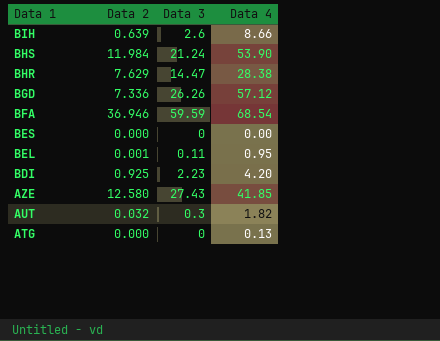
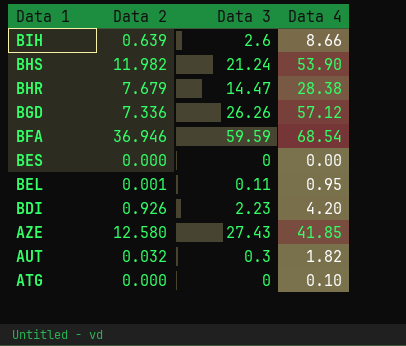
BHS | Data 2: 11.984 -> 11.982
BHR | Data 2: 7.629 -> 7.679
BDI | Data 2: 0.925 -> 0.926
ATG | Data 4: 0.13 -> 0.10

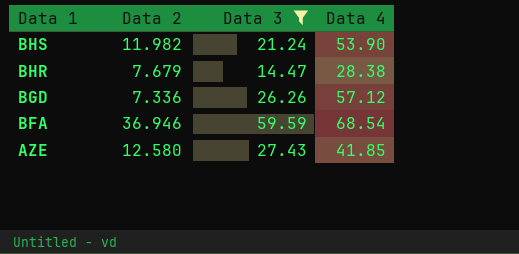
filter: none -> Data 3 >= 14.47

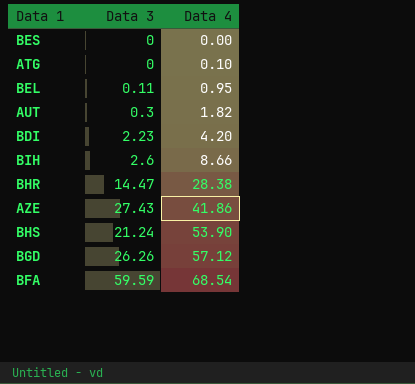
filter: Data 3 >= 14.47 -> none
row order: Data 1 descending -> Data 4 ascending
column Data 2 | position: 2 -> none
AZE | Data 4: 41.85 -> 41.86

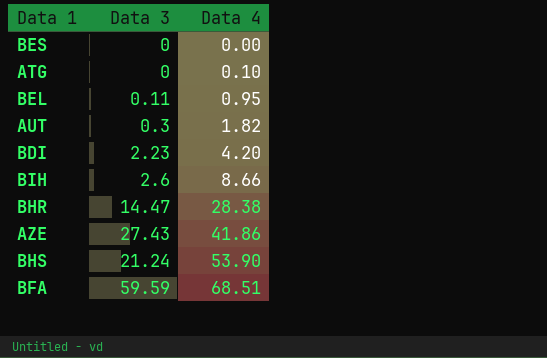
row BGD: 26.26 | 57.12 -> none
BFA | Data 4: 68.54 -> 68.51

